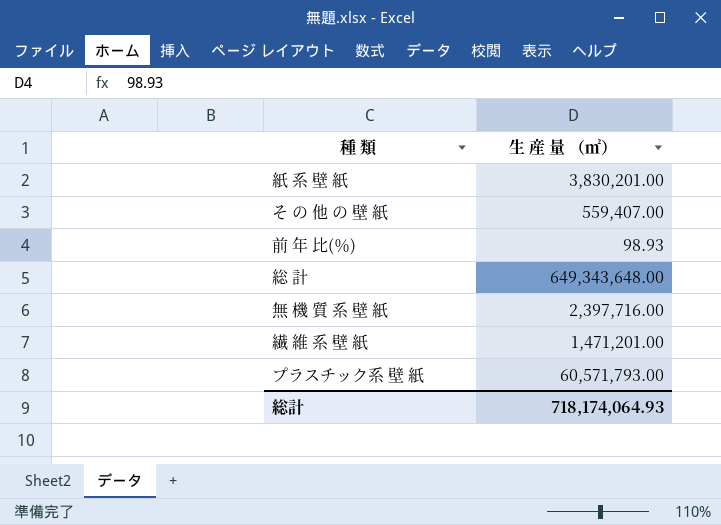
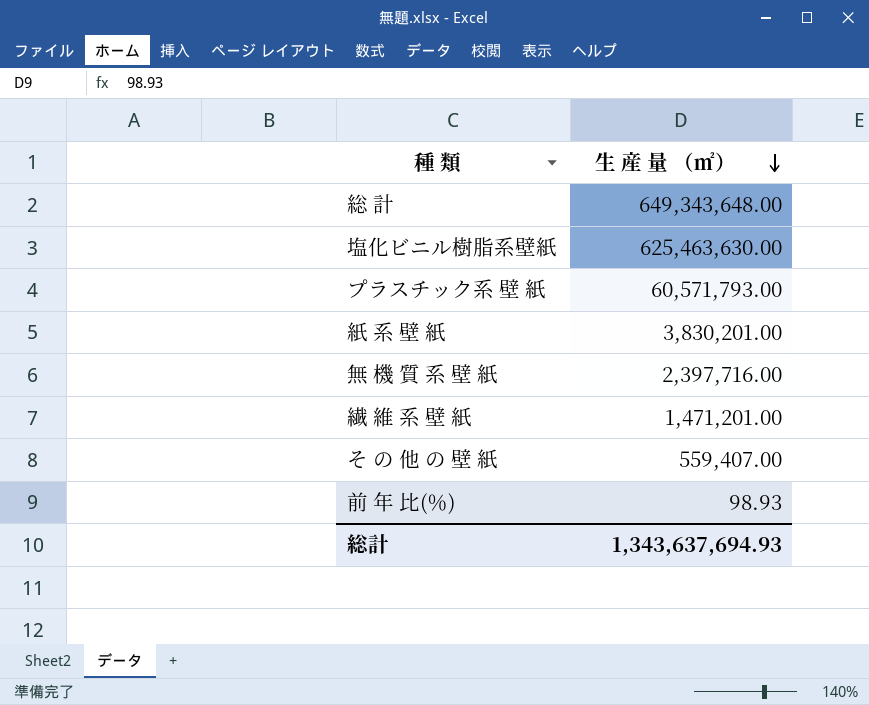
row order: none -> 生 産 量 （㎡） descending
row 塩化ビニル樹脂系壁紙: none -> 625,463,630.00
総計 | 生 産 量 （㎡）: 718,174,064.93 -> 1,343,637,694.93

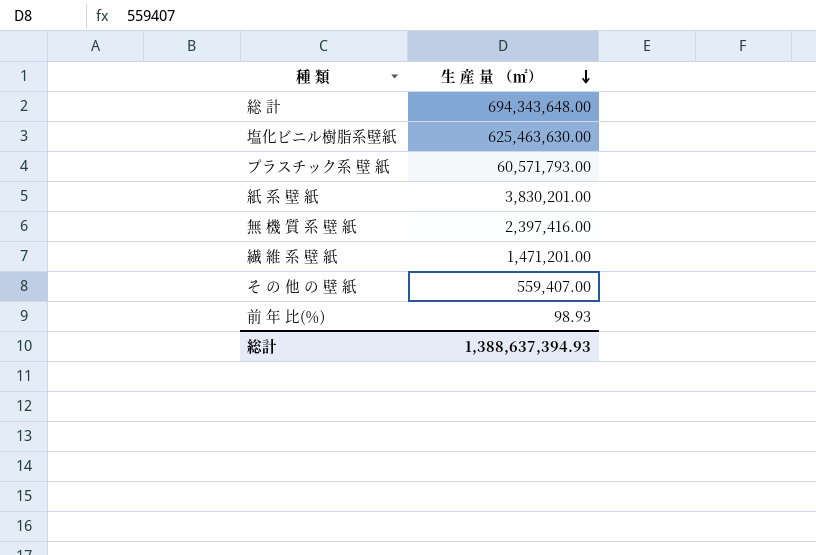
総 計 | 生 産 量 （㎡）: 649,343,648.00 -> 694,343,648.00
無 機 質 系 壁 紙 | 生 産 量 （㎡）: 2,397,716.00 -> 2,397,416.00
総計 | 生 産 量 （㎡）: 1,343,637,694.93 -> 1,388,637,394.93

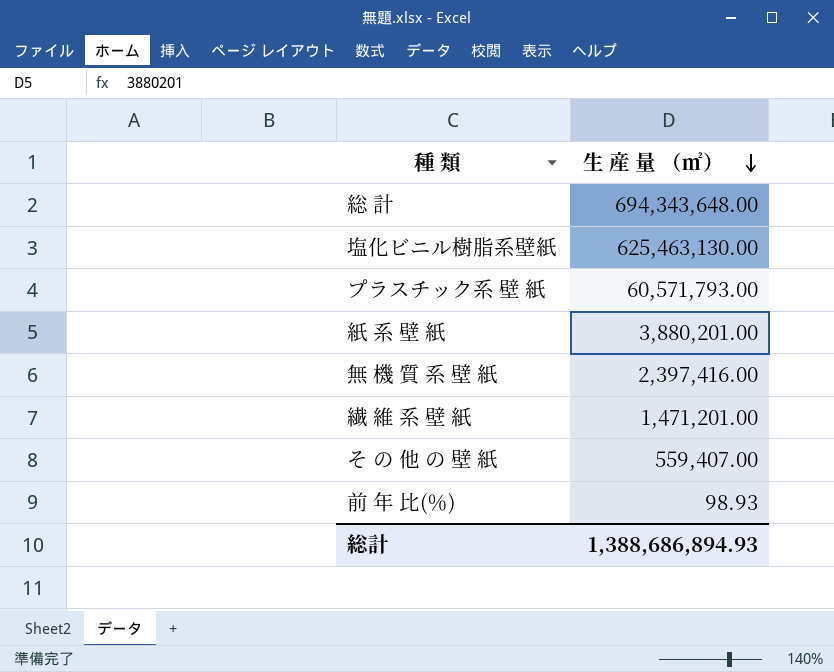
塩化ビニル樹脂系壁紙 | 生 産 量 （㎡）: 625,463,630.00 -> 625,463,130.00
紙 系 壁 紙 | 生 産 量 （㎡）: 3,830,201.00 -> 3,880,201.00
総計 | 生 産 量 （㎡）: 1,388,637,394.93 -> 1,388,686,894.93

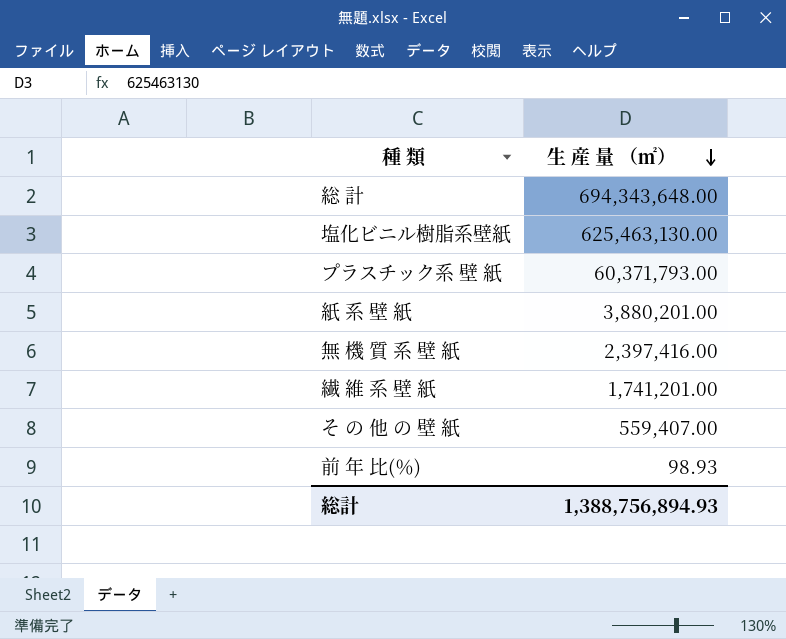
プラスチック系 壁 紙 | 生 産 量 （㎡）: 60,571,793.00 -> 60,371,793.00
繊 維 系 壁 紙 | 生 産 量 （㎡）: 1,471,201.00 -> 1,741,201.00
総計 | 生 産 量 （㎡）: 1,388,686,894.93 -> 1,388,756,894.93

